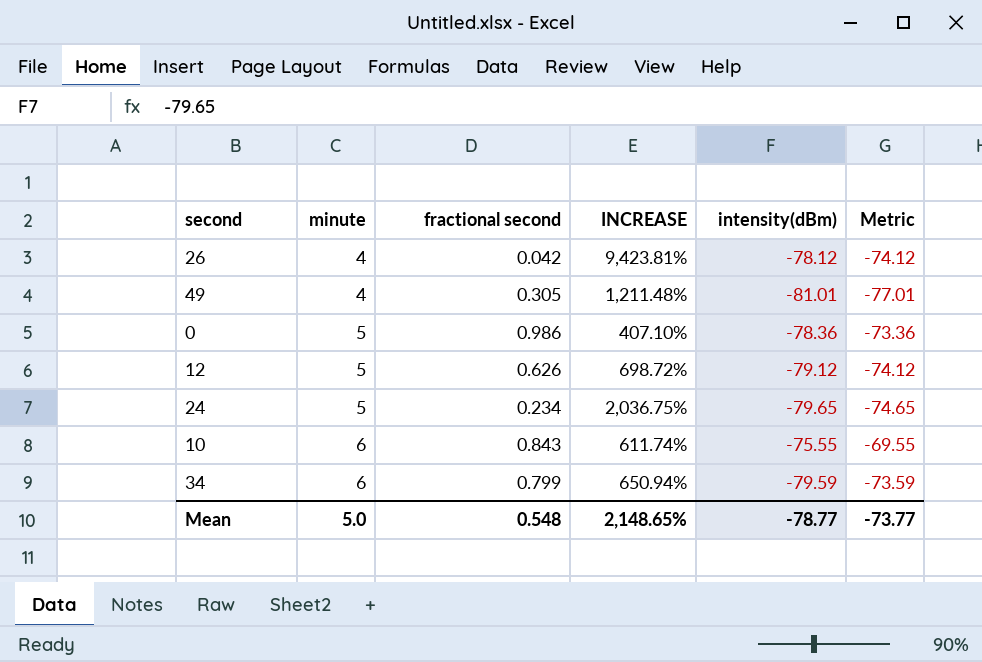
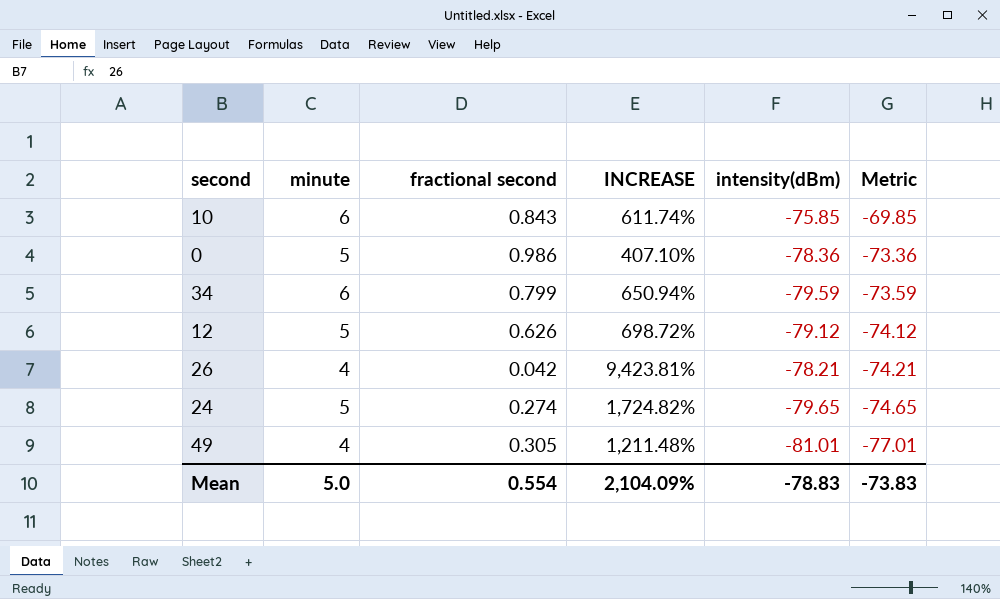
row order: minute ascending -> Metric descending
10 | intensity(dBm): -75.55 -> -75.85
10 | Metric: -69.55 -> -69.85
26 | intensity(dBm): -78.12 -> -78.21
26 | Metric: -74.12 -> -74.21
24 | fractional second: 0.234 -> 0.274
24 | INCREASE: 2,036.75% -> 1,724.82%
Mean | fractional second: 0.548 -> 0.554
Mean | INCREASE: 2,148.65% -> 2,104.09%
Mean | intensity(dBm): -78.77 -> -78.83
Mean | Metric: -73.77 -> -73.83

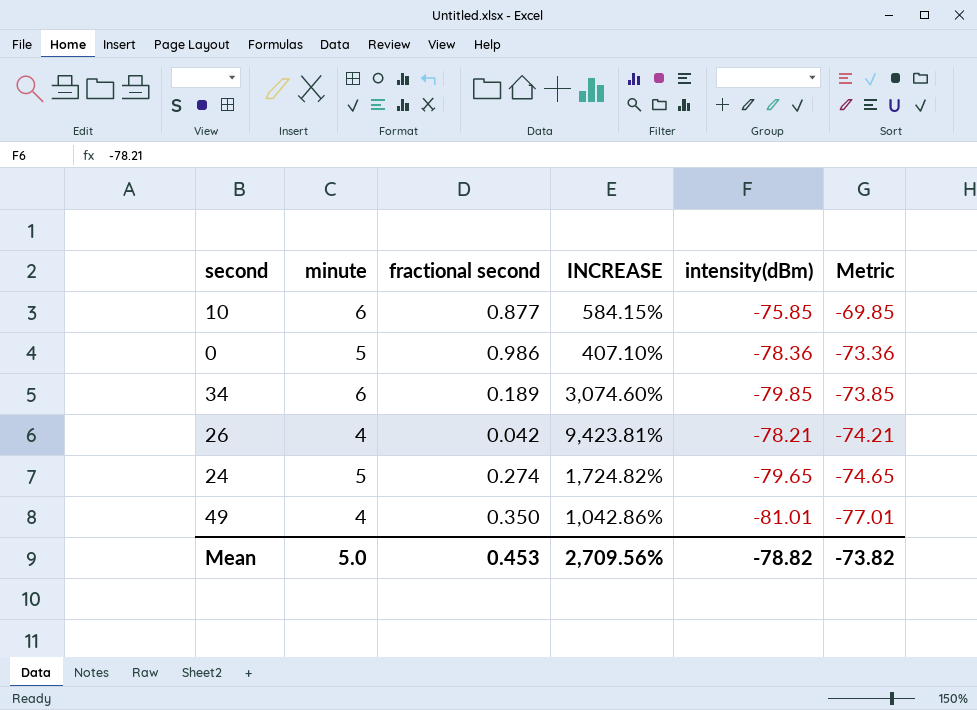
row 12: 5 | 0.626 | 698.72% | -79.12 | -74.12 -> none
10 | fractional second: 0.843 -> 0.877
10 | INCREASE: 611.74% -> 584.15%
34 | fractional second: 0.799 -> 0.189
34 | INCREASE: 650.94% -> 3,074.60%
34 | intensity(dBm): -79.59 -> -79.85
34 | Metric: -73.59 -> -73.85
49 | fractional second: 0.305 -> 0.350
49 | INCREASE: 1,211.48% -> 1,042.86%
Mean | fractional second: 0.554 -> 0.453
Mean | INCREASE: 2,104.09% -> 2,709.56%
Mean | intensity(dBm): -78.83 -> -78.82
Mean | Metric: -73.83 -> -73.82

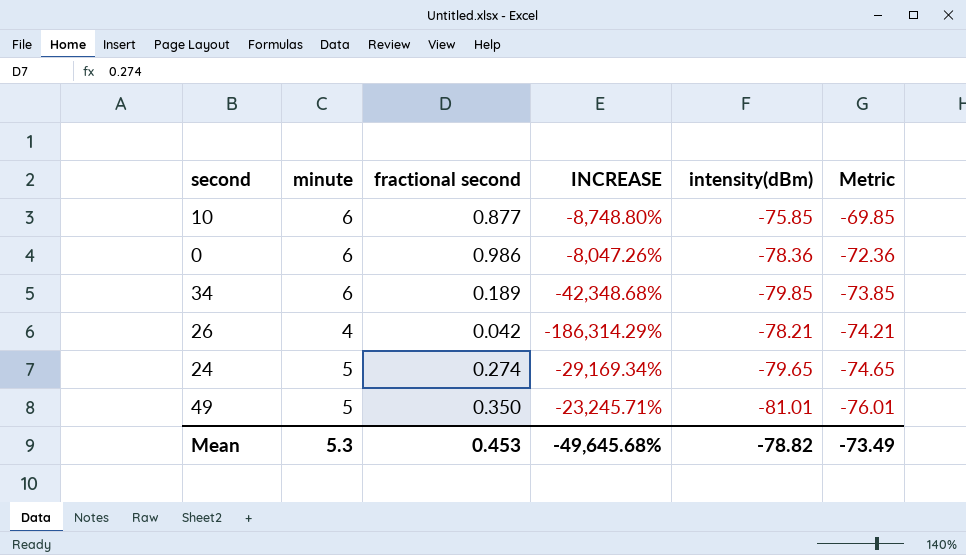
column INCREASE | formula: ([minute] - [fractional second]) / [fractional second] -> ([intensity(dBm)] - [fractional second]) / [fractional second]
0 | minute: 5 -> 6
0 | Metric: -73.36 -> -72.36
49 | minute: 4 -> 5
49 | Metric: -77.01 -> -76.01
Mean | minute: 5.0 -> 5.3
Mean | INCREASE: 2,709.56% -> -49,645.68%
Mean | Metric: -73.82 -> -73.49

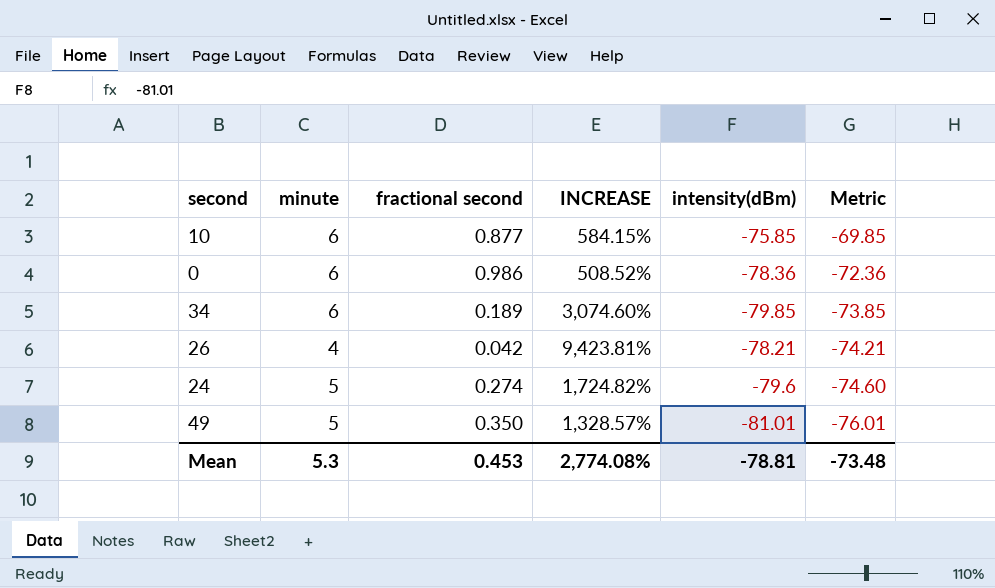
column INCREASE | formula: ([intensity(dBm)] - [fractional second]) / [fractional second] -> ([minute] - [fractional second]) / [fractional second]
24 | intensity(dBm): -79.65 -> -79.6
24 | Metric: -74.65 -> -74.60
Mean | INCREASE: -49,645.68% -> 2,774.08%
Mean | intensity(dBm): -78.82 -> -78.81
Mean | Metric: -73.49 -> -73.48

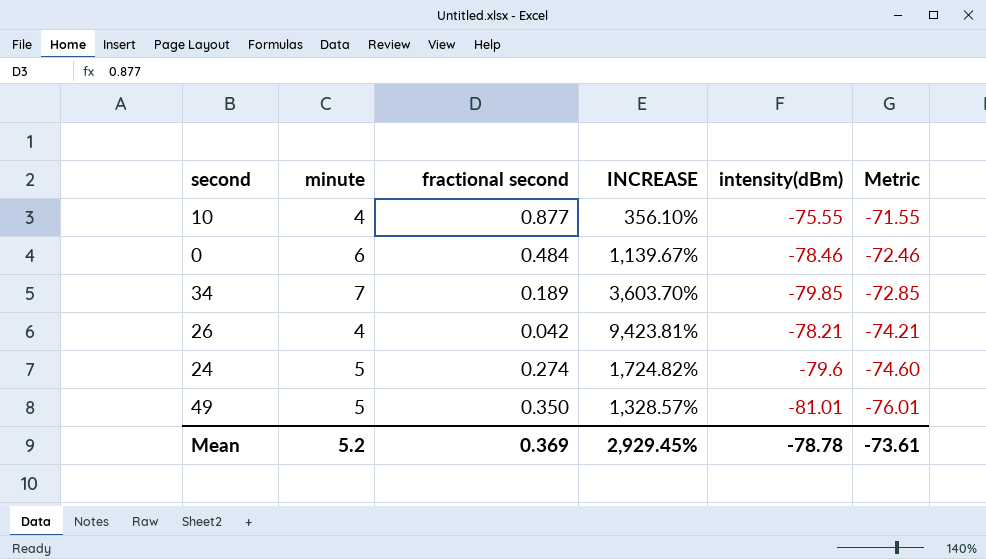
10 | minute: 6 -> 4
10 | INCREASE: 584.15% -> 356.10%
10 | intensity(dBm): -75.85 -> -75.55
10 | Metric: -69.85 -> -71.55
0 | fractional second: 0.986 -> 0.484
0 | INCREASE: 508.52% -> 1,139.67%
0 | intensity(dBm): -78.36 -> -78.46
0 | Metric: -72.36 -> -72.46
34 | minute: 6 -> 7
34 | INCREASE: 3,074.60% -> 3,603.70%
34 | Metric: -73.85 -> -72.85
Mean | minute: 5.3 -> 5.2
Mean | fractional second: 0.453 -> 0.369
Mean | INCREASE: 2,774.08% -> 2,929.45%
Mean | intensity(dBm): -78.81 -> -78.78
Mean | Metric: -73.48 -> -73.61

